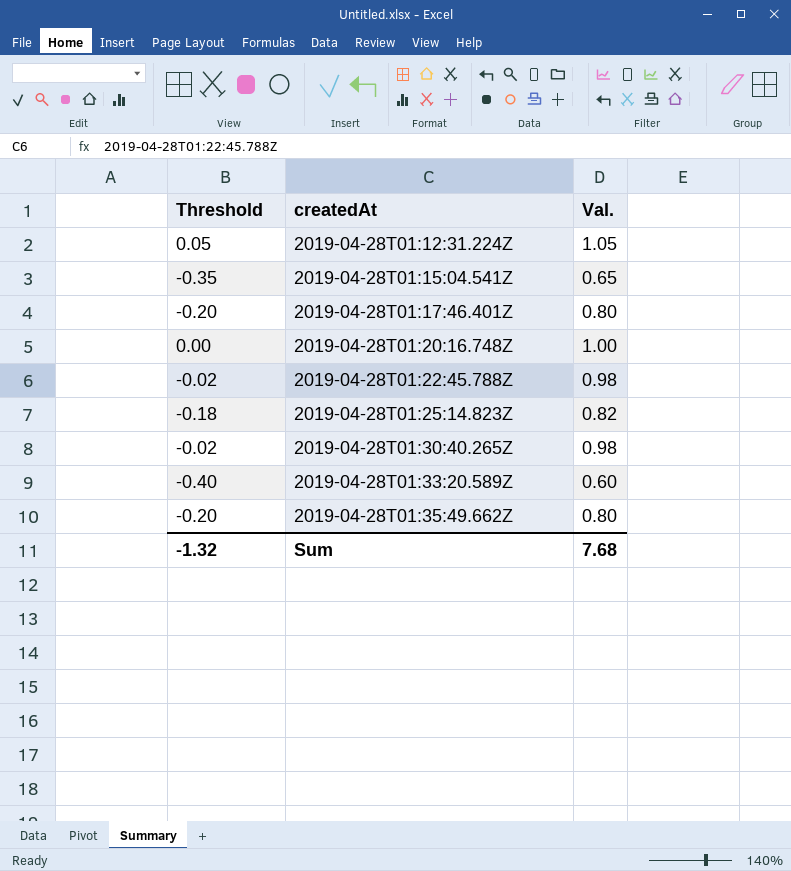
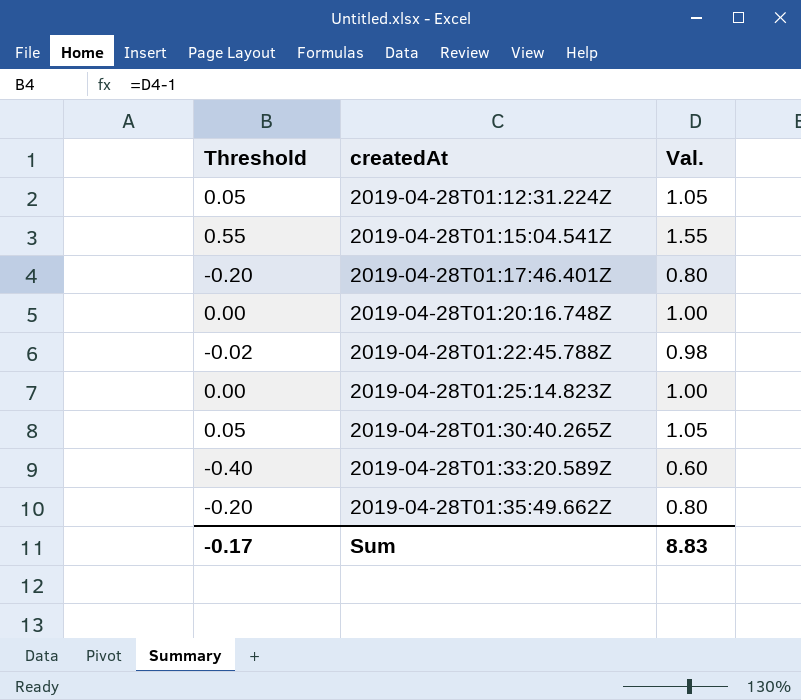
2019-04-28T01:15:04.541Z | Threshold: -0.35 -> 0.55
2019-04-28T01:15:04.541Z | Val.: 0.65 -> 1.55
2019-04-28T01:25:14.823Z | Threshold: -0.18 -> 0.00
2019-04-28T01:25:14.823Z | Val.: 0.82 -> 1.00
2019-04-28T01:30:40.265Z | Threshold: -0.02 -> 0.05
2019-04-28T01:30:40.265Z | Val.: 0.98 -> 1.05
Sum | Threshold: -1.32 -> -0.17
Sum | Val.: 7.68 -> 8.83

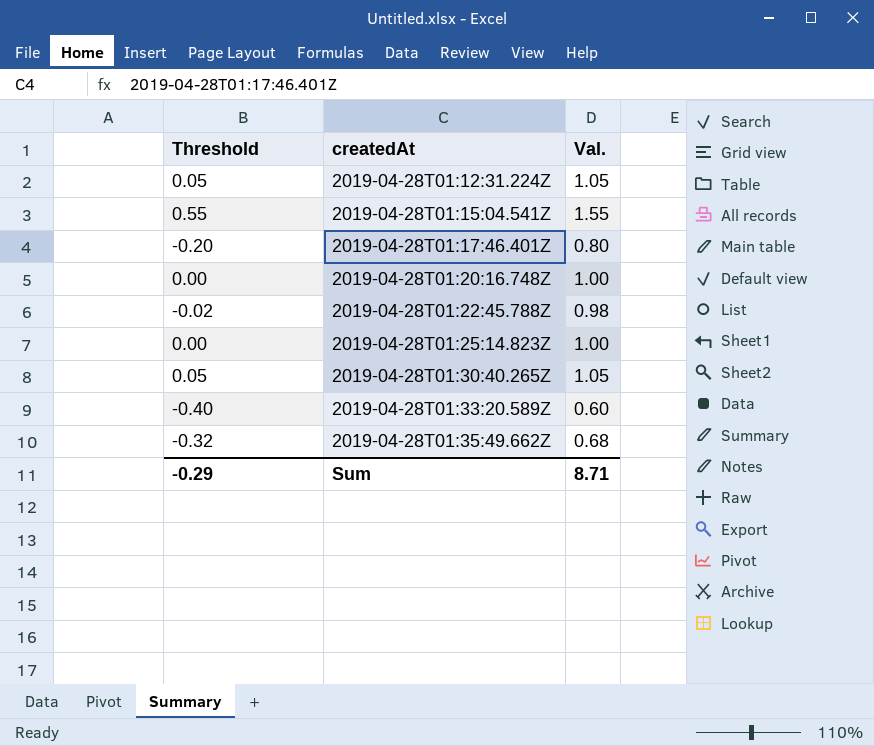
2019-04-28T01:35:49.662Z | Threshold: -0.20 -> -0.32
2019-04-28T01:35:49.662Z | Val.: 0.80 -> 0.68
Sum | Threshold: -0.17 -> -0.29
Sum | Val.: 8.83 -> 8.71

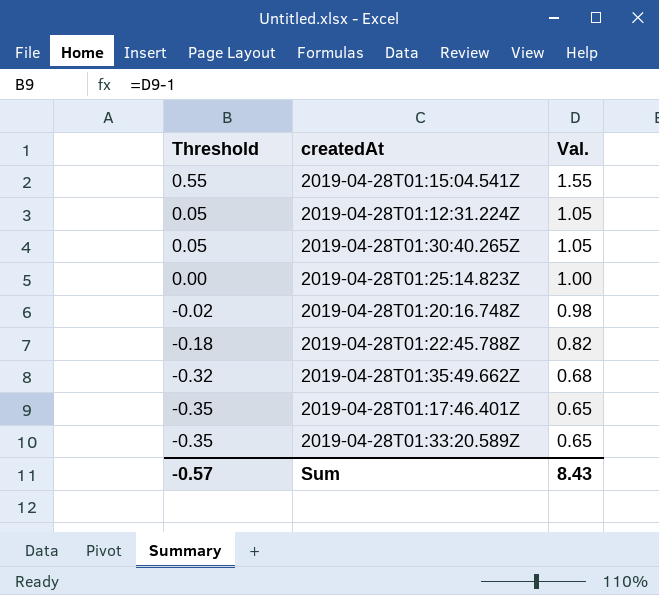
row order: createdAt ascending -> Threshold descending
2019-04-28T01:20:16.748Z | Threshold: 0.00 -> -0.02
2019-04-28T01:20:16.748Z | Val.: 1.00 -> 0.98
2019-04-28T01:22:45.788Z | Threshold: -0.02 -> -0.18
2019-04-28T01:22:45.788Z | Val.: 0.98 -> 0.82
2019-04-28T01:17:46.401Z | Threshold: -0.20 -> -0.35
2019-04-28T01:17:46.401Z | Val.: 0.80 -> 0.65
2019-04-28T01:33:20.589Z | Threshold: -0.40 -> -0.35
2019-04-28T01:33:20.589Z | Val.: 0.60 -> 0.65
Sum | Threshold: -0.29 -> -0.57
Sum | Val.: 8.71 -> 8.43

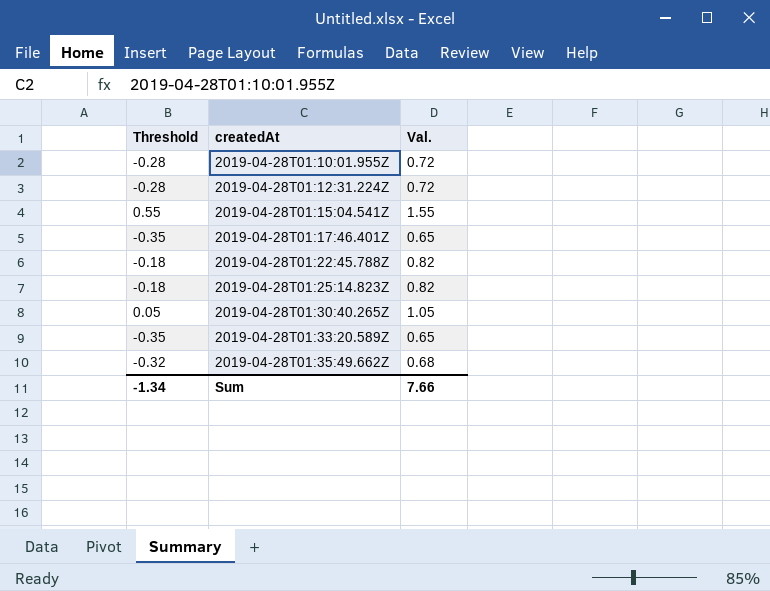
row order: Threshold descending -> createdAt ascending
row 2019-04-28T01:20:16.748Z: -0.02 | 0.98 -> none
row 2019-04-28T01:10:01.955Z: none -> -0.28 | 0.72
2019-04-28T01:12:31.224Z | Threshold: 0.05 -> -0.28
2019-04-28T01:12:31.224Z | Val.: 1.05 -> 0.72
2019-04-28T01:25:14.823Z | Threshold: 0.00 -> -0.18
2019-04-28T01:25:14.823Z | Val.: 1.00 -> 0.82
Sum | Threshold: -0.57 -> -1.34
Sum | Val.: 8.43 -> 7.66

